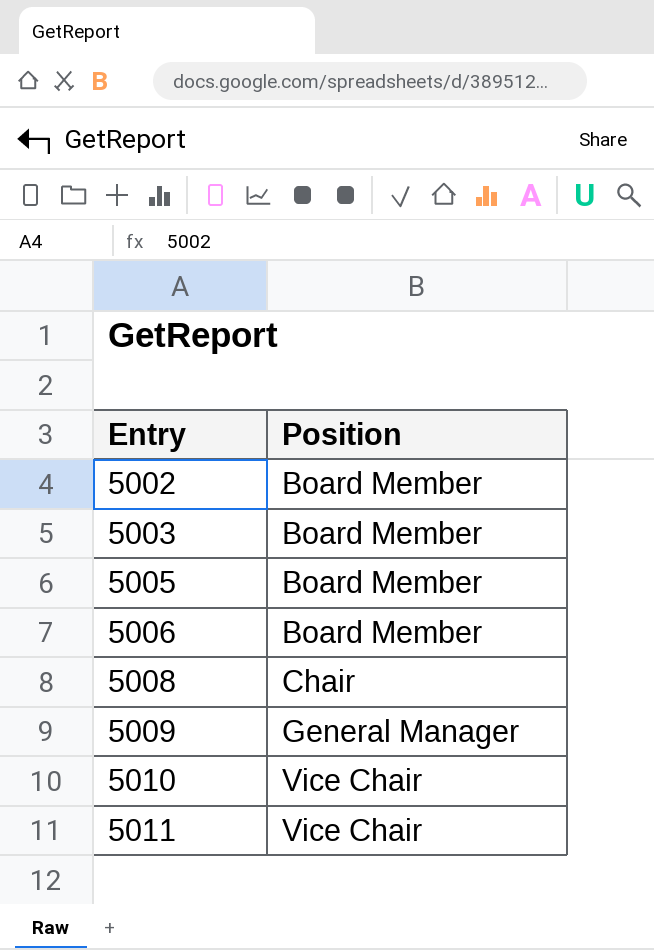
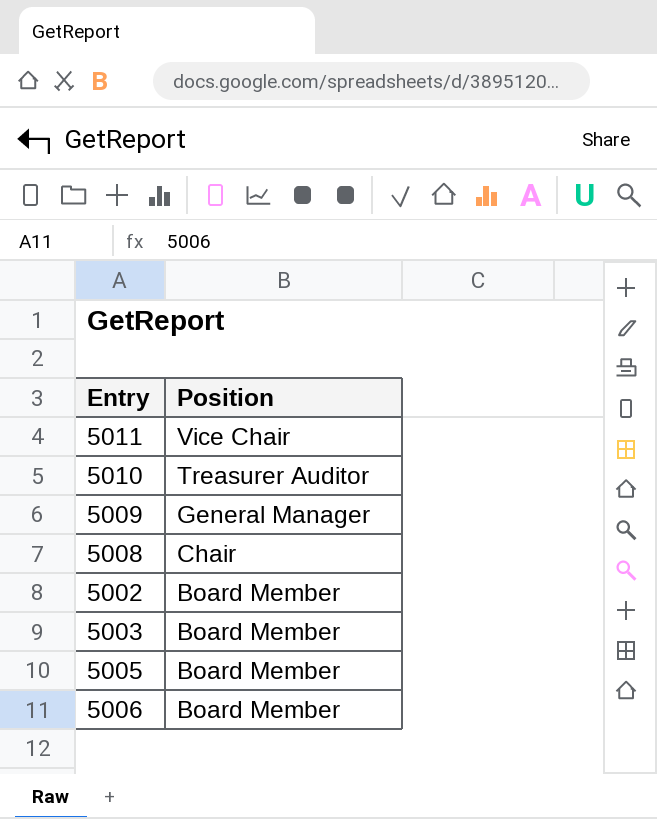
row order: Entry ascending -> Position descending
5010 | Position: Vice Chair -> Treasurer Auditor

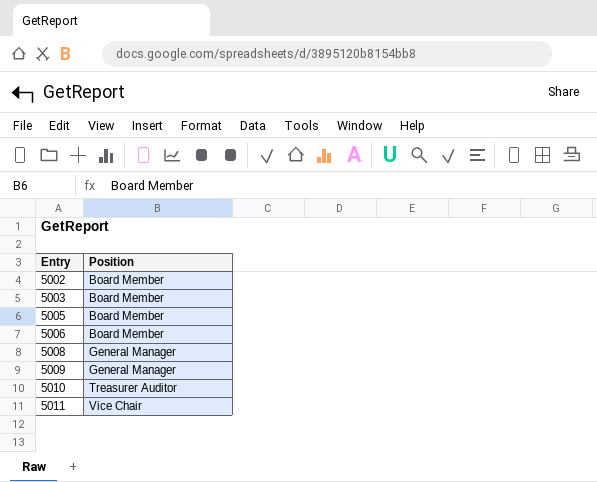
row order: Position descending -> Entry ascending
5008 | Position: Chair -> General Manager

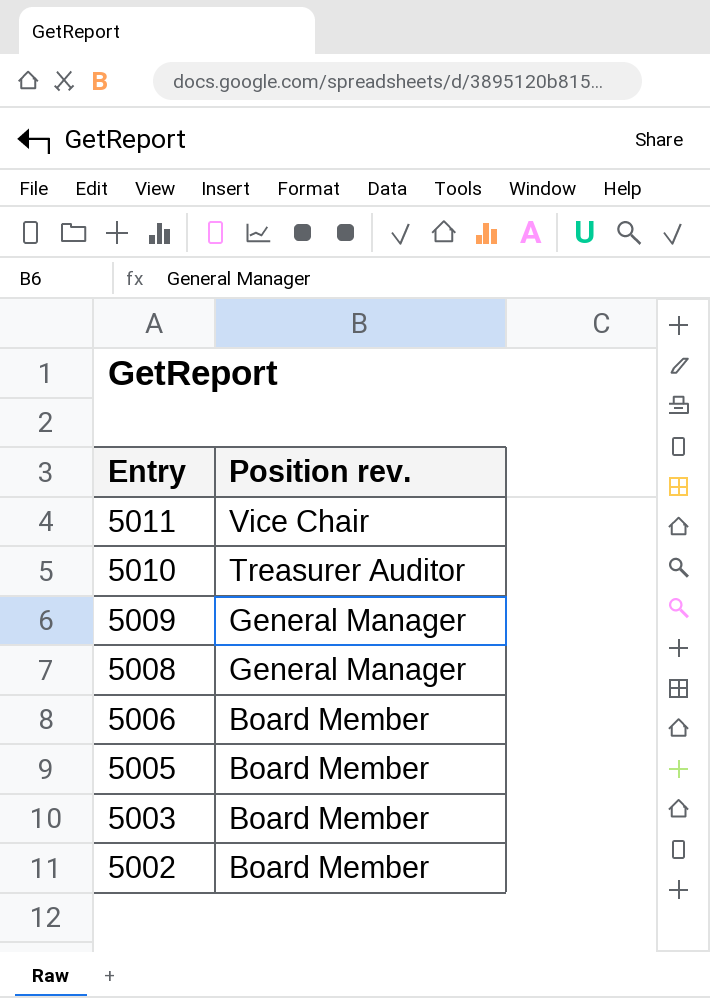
row order: Entry ascending -> Entry descending
column name: Position -> Position rev.

